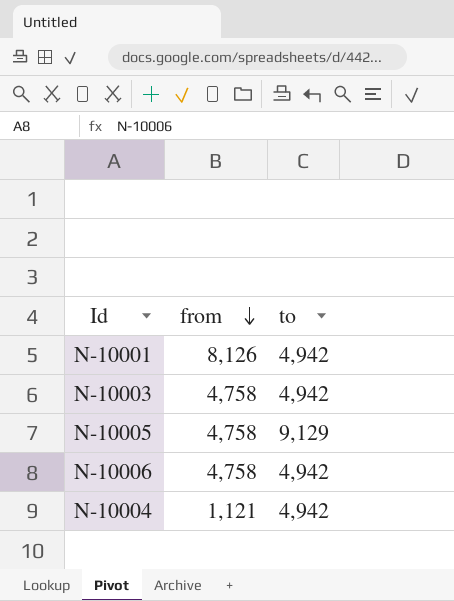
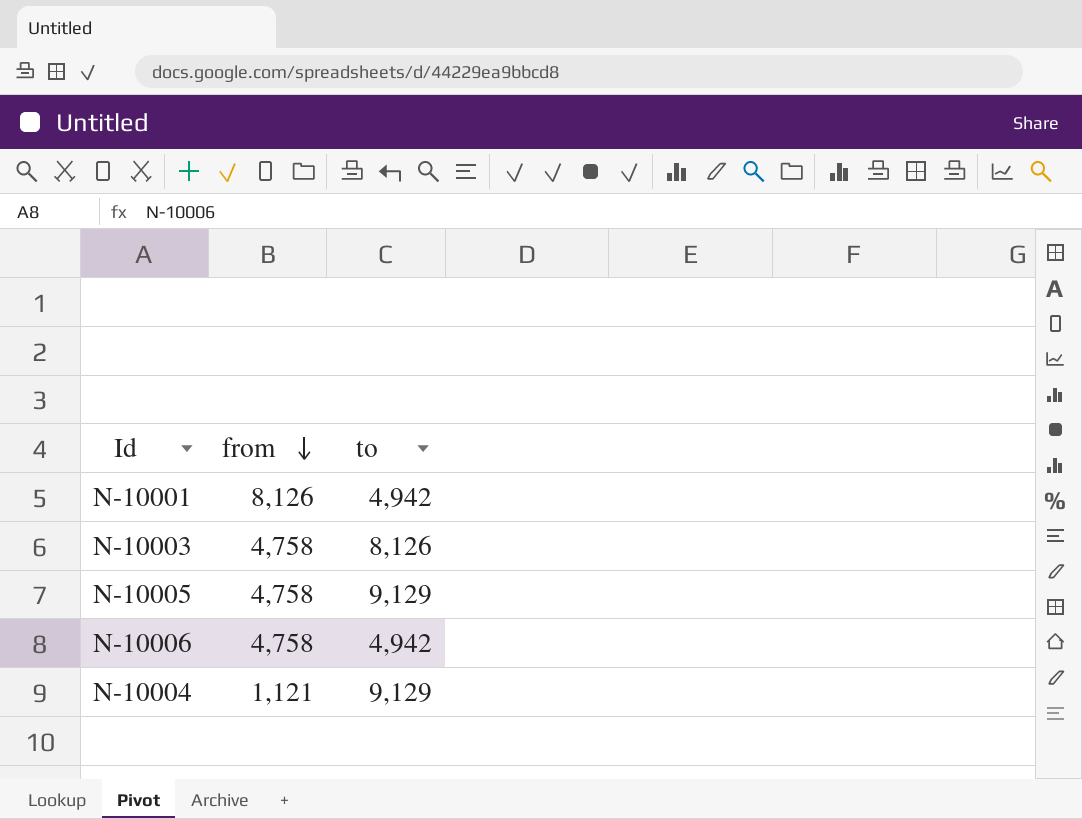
N-10003 | to: 4,942 -> 8,126
N-10004 | to: 4,942 -> 9,129

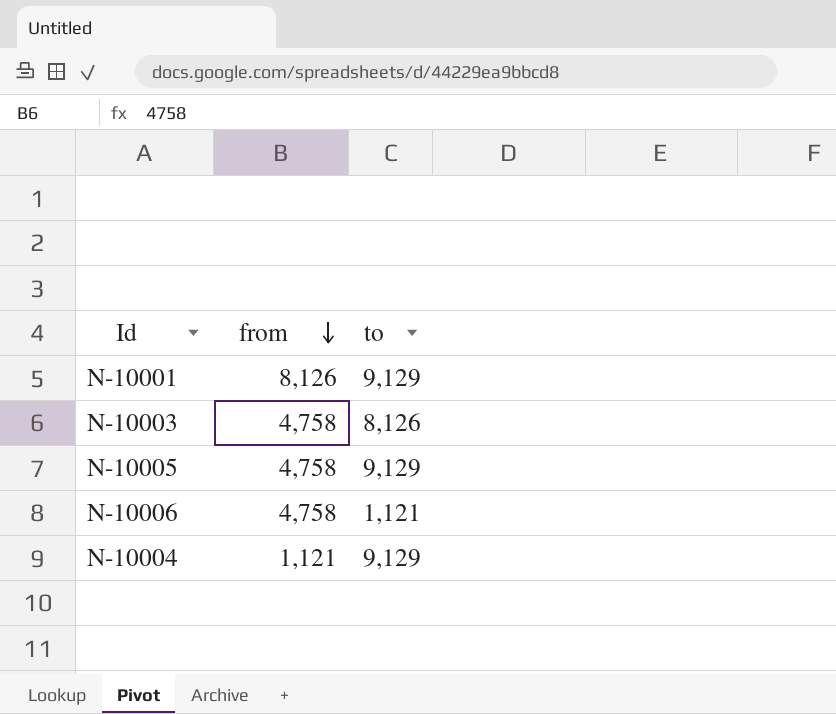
N-10001 | to: 4,942 -> 9,129
N-10006 | to: 4,942 -> 1,121

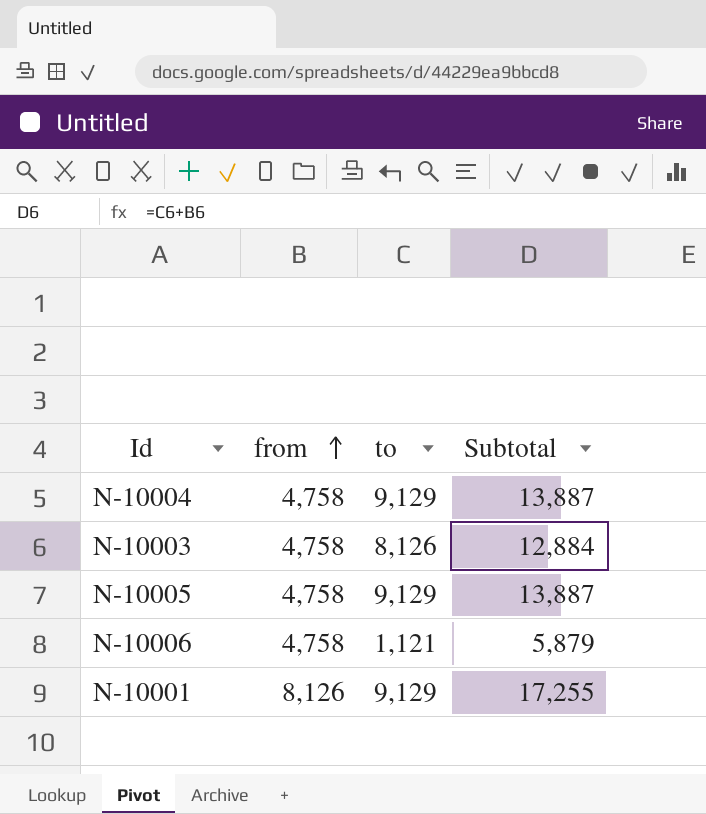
row order: from descending -> from ascending
column Subtotal | formula: none -> [from] + [to]
N-10004 | from: 1,121 -> 4,758

